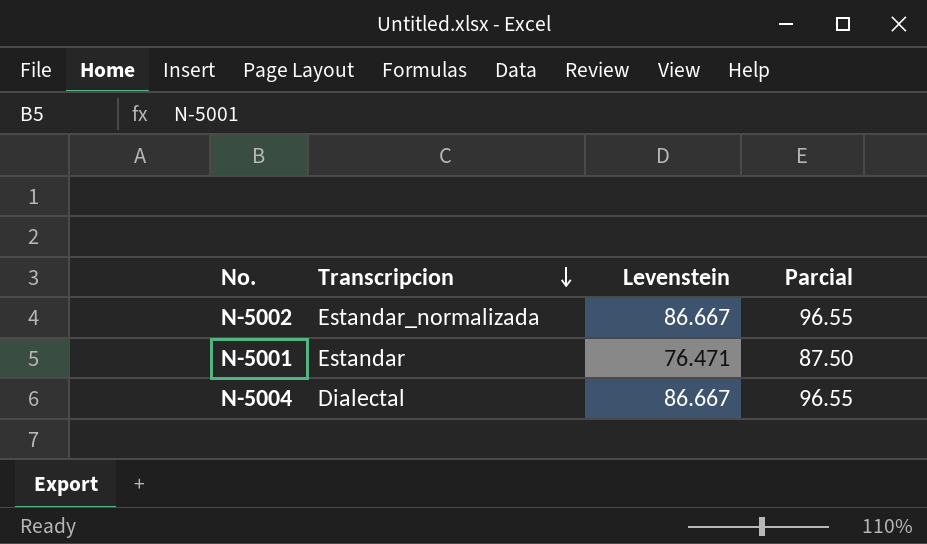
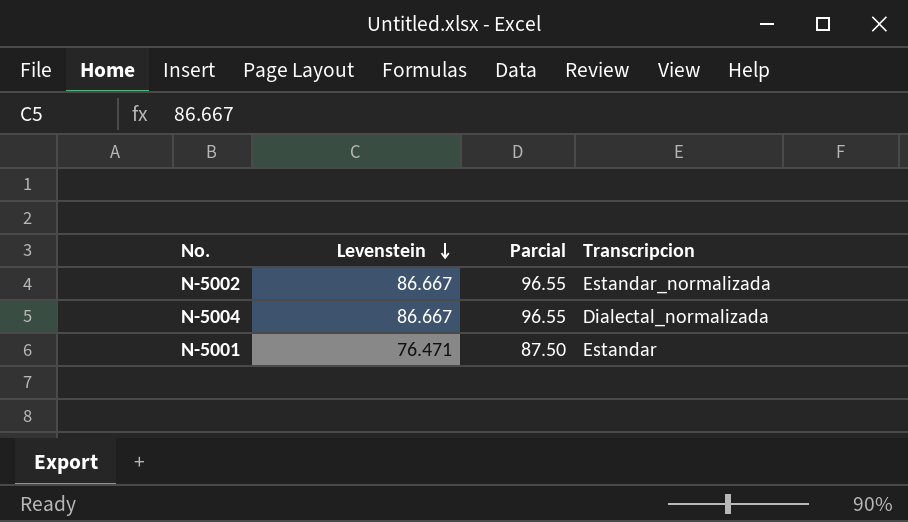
row order: Transcripcion descending -> Levenstein descending
column Transcripcion | position: 2 -> 4
N-5004 | Transcripcion: Dialectal -> Dialectal_normalizada

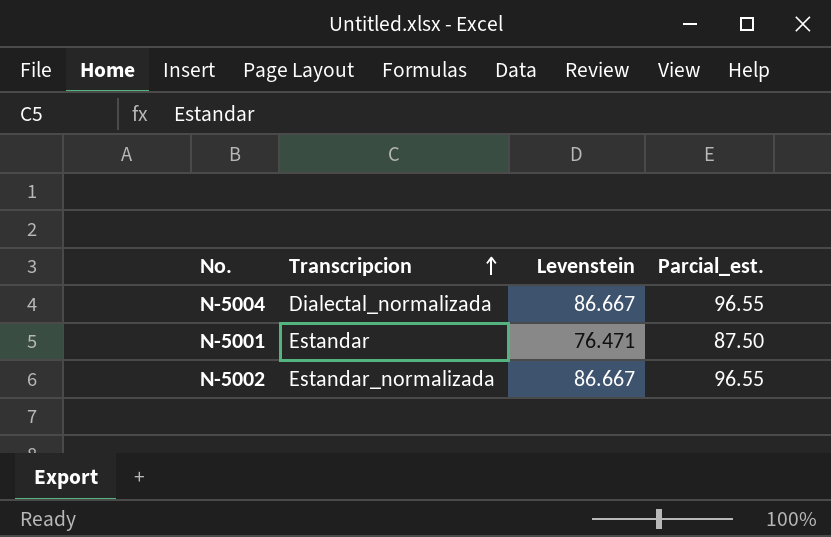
row order: Levenstein descending -> Transcripcion ascending
column Transcripcion | position: 4 -> 2
column name: Parcial -> Parcial_est.

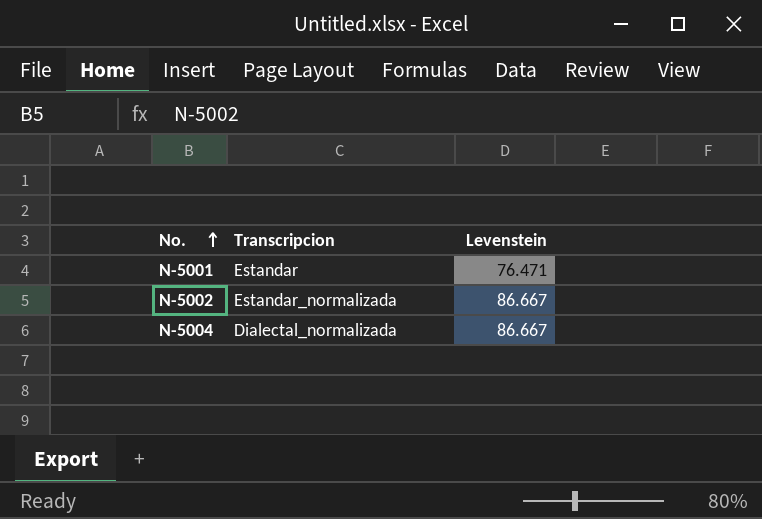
row order: Transcripcion ascending -> No. ascending
column Parcial_est. | position: 4 -> none

